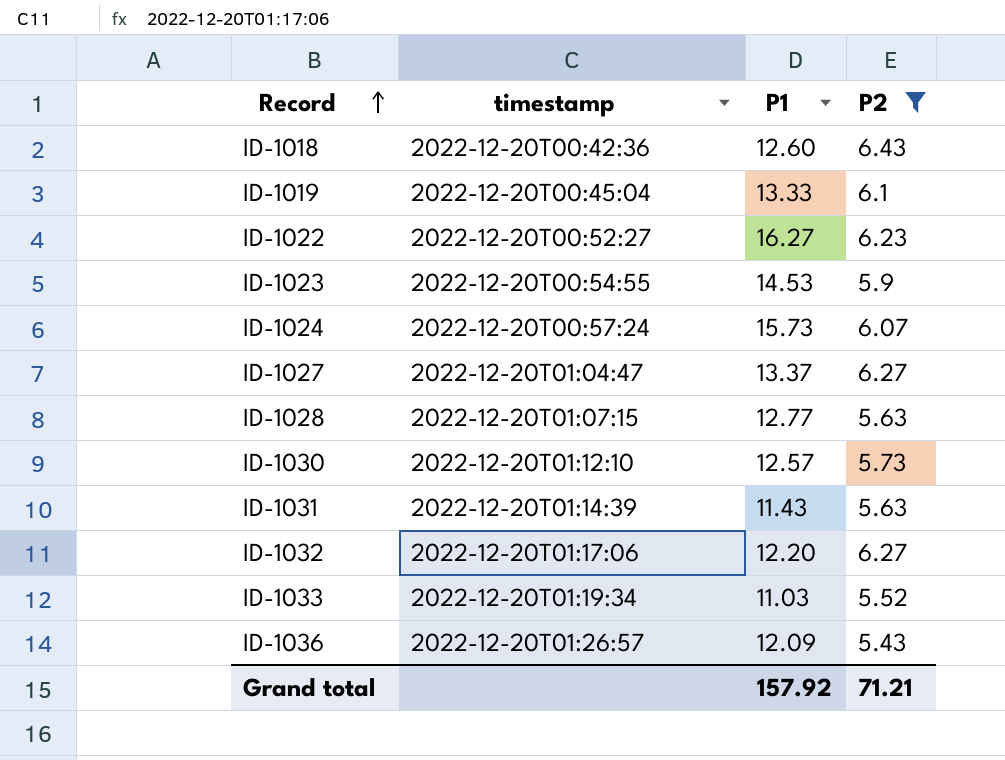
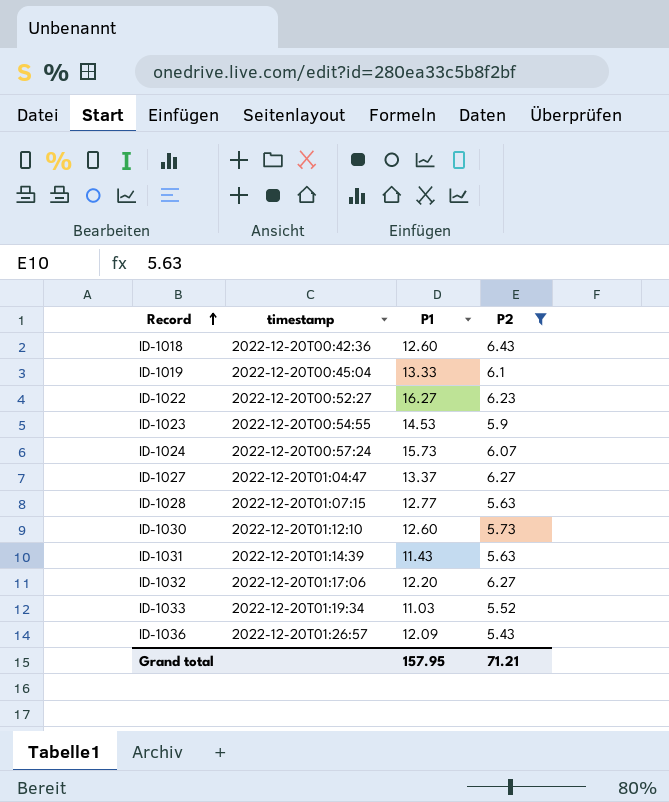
ID-1030 | P1: 12.57 -> 12.60
Grand total | P1: 157.92 -> 157.95

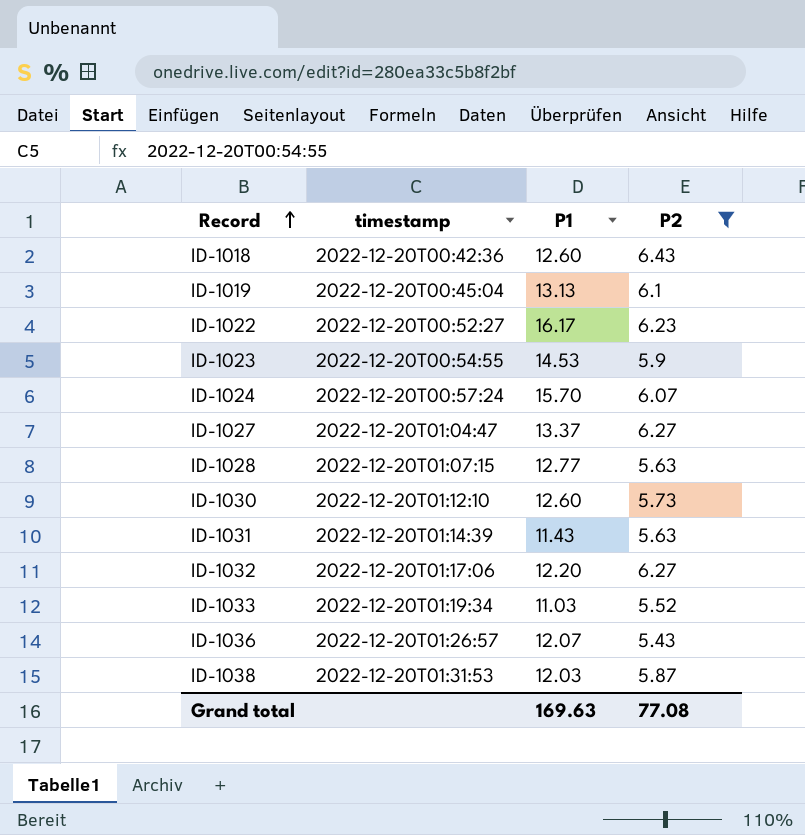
ID-1019 | P1: 13.33 -> 13.13
ID-1022 | P1: 16.27 -> 16.17
ID-1024 | P1: 15.73 -> 15.70
ID-1036 | P1: 12.09 -> 12.07
row ID-1038: none -> 2022-12-20T01:31:53 | 12.03 | 5.87
Grand total | P1: 157.95 -> 169.63
Grand total | P2: 71.21 -> 77.08

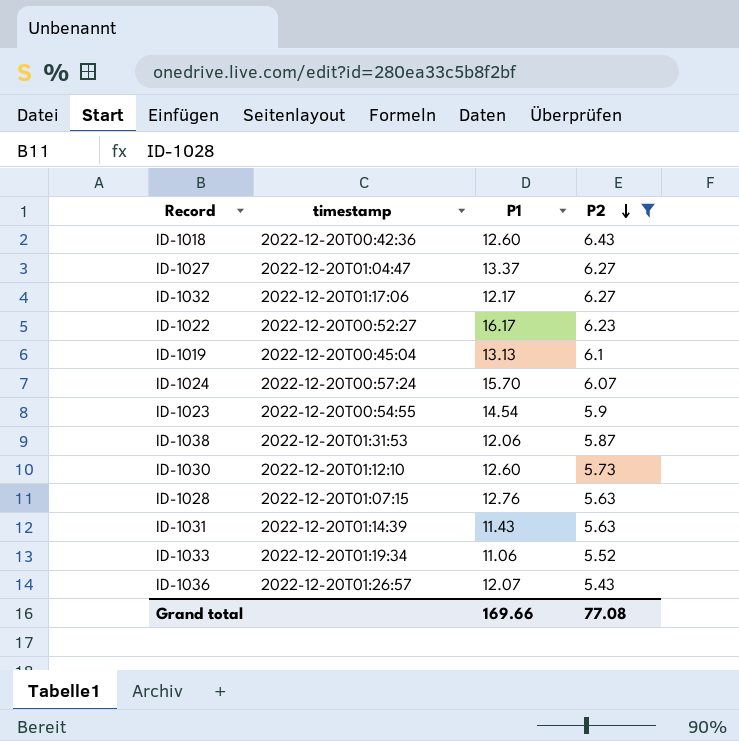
row order: Record ascending -> P2 descending
ID-1032 | P1: 12.20 -> 12.17
ID-1023 | P1: 14.53 -> 14.54
ID-1038 | P1: 12.03 -> 12.06
ID-1028 | P1: 12.77 -> 12.76
ID-1033 | P1: 11.03 -> 11.06
Grand total | P1: 169.63 -> 169.66

